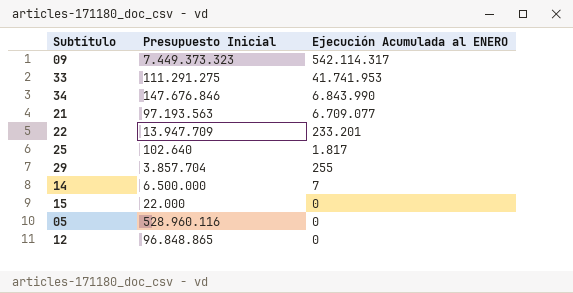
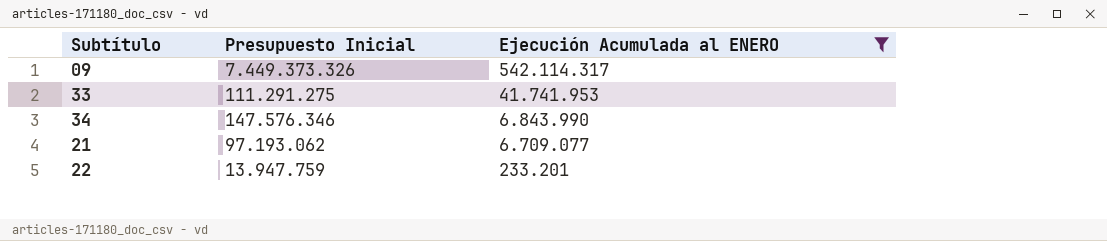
filter: none -> Ejecución Acumulada al ENERO >= 233.201
09 | Presupuesto Inicial: 7.449.373.323 -> 7.449.373.326
34 | Presupuesto Inicial: 147.676.846 -> 147.576.346
21 | Presupuesto Inicial: 97.193.563 -> 97.193.062
22 | Presupuesto Inicial: 13.947.709 -> 13.947.759

